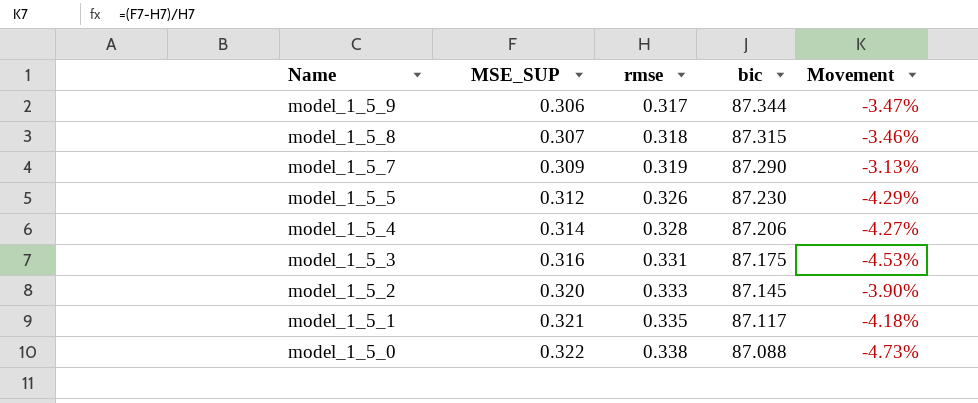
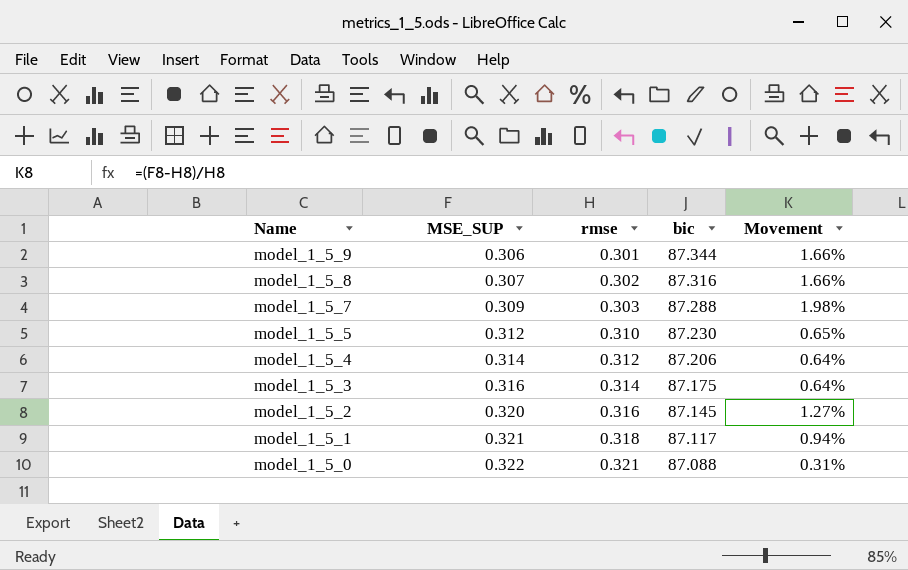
model_1_5_9 | rmse: 0.317 -> 0.301
model_1_5_9 | Movement: -3.47% -> 1.66%
model_1_5_8 | rmse: 0.318 -> 0.302
model_1_5_8 | bic: 87.315 -> 87.316
model_1_5_8 | Movement: -3.46% -> 1.66%
model_1_5_7 | rmse: 0.319 -> 0.303
model_1_5_7 | bic: 87.290 -> 87.288
model_1_5_7 | Movement: -3.13% -> 1.98%
model_1_5_5 | rmse: 0.326 -> 0.310
model_1_5_5 | Movement: -4.29% -> 0.65%
model_1_5_4 | rmse: 0.328 -> 0.312
model_1_5_4 | Movement: -4.27% -> 0.64%
model_1_5_3 | rmse: 0.331 -> 0.314
model_1_5_3 | Movement: -4.53% -> 0.64%
model_1_5_2 | rmse: 0.333 -> 0.316
model_1_5_2 | Movement: -3.90% -> 1.27%
model_1_5_1 | rmse: 0.335 -> 0.318
model_1_5_1 | Movement: -4.18% -> 0.94%
model_1_5_0 | rmse: 0.338 -> 0.321
model_1_5_0 | Movement: -4.73% -> 0.31%

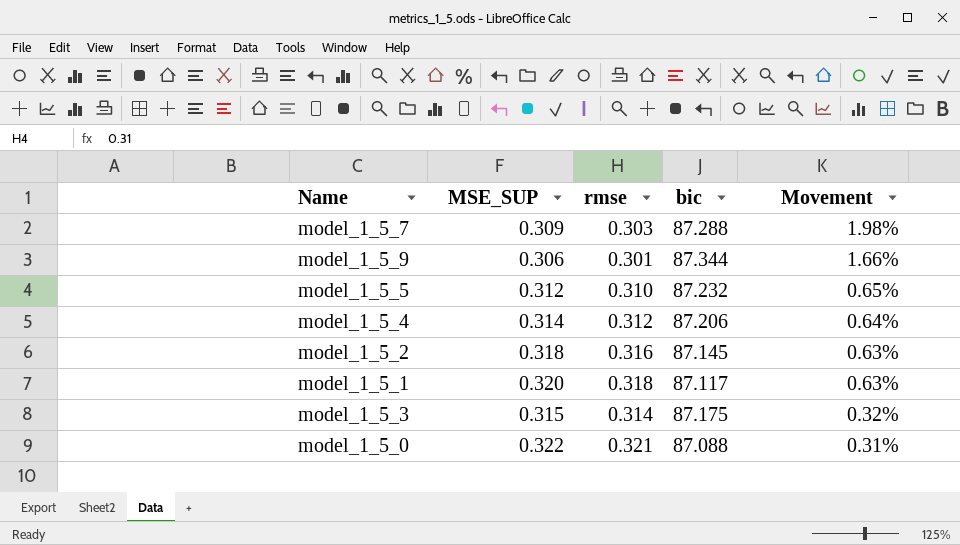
row order: Name descending -> Movement descending
row model_1_5_8: 0.307 | 0.302 | 87.316 | 1.66% -> none
model_1_5_5 | bic: 87.230 -> 87.232
model_1_5_2 | MSE_SUP: 0.320 -> 0.318
model_1_5_2 | Movement: 1.27% -> 0.63%
model_1_5_1 | MSE_SUP: 0.321 -> 0.320
model_1_5_1 | Movement: 0.94% -> 0.63%
model_1_5_3 | MSE_SUP: 0.316 -> 0.315
model_1_5_3 | Movement: 0.64% -> 0.32%

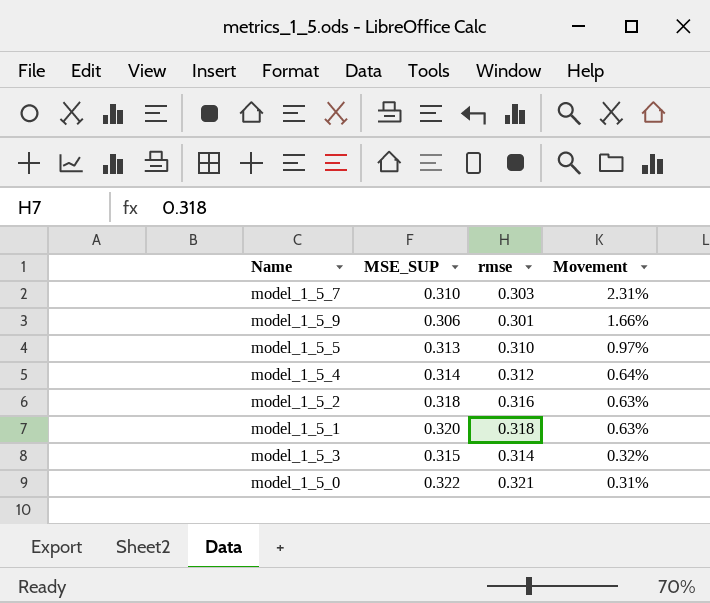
column bic | position: 4 -> none
model_1_5_7 | MSE_SUP: 0.309 -> 0.310
model_1_5_7 | Movement: 1.98% -> 2.31%
model_1_5_5 | MSE_SUP: 0.312 -> 0.313
model_1_5_5 | Movement: 0.65% -> 0.97%

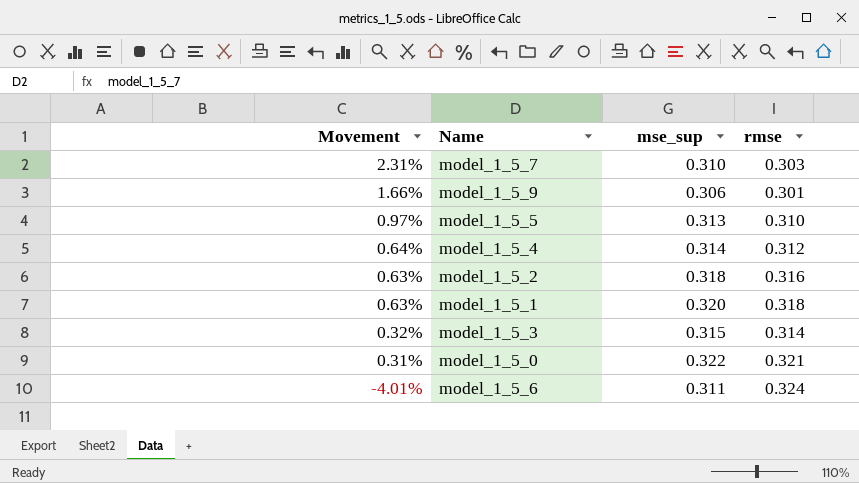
column Movement | position: 4 -> 1
column name: MSE_SUP -> mse_sup
row model_1_5_6: none -> -4.01% | 0.311 | 0.324

